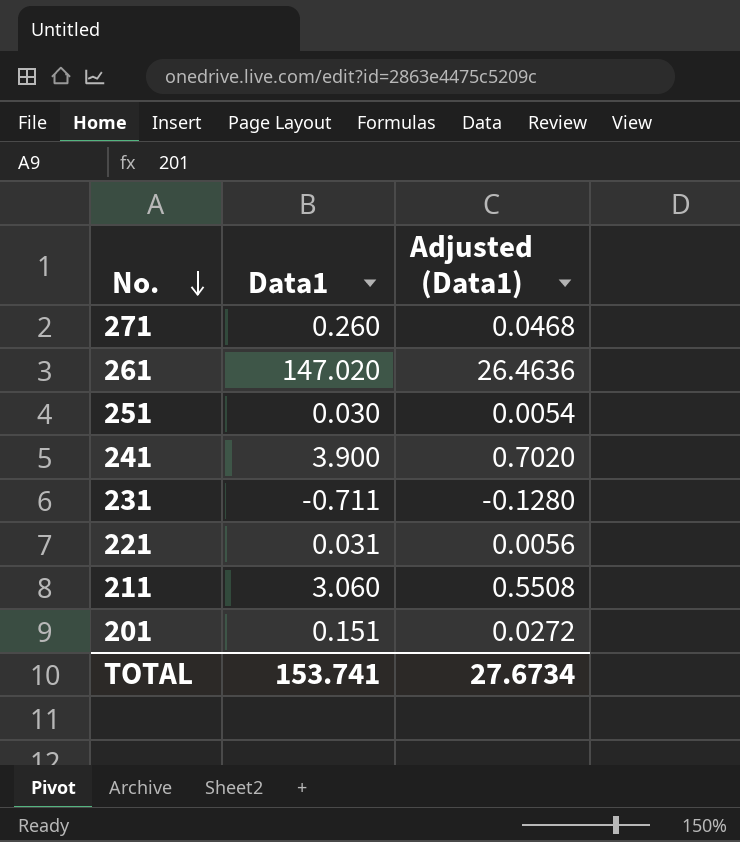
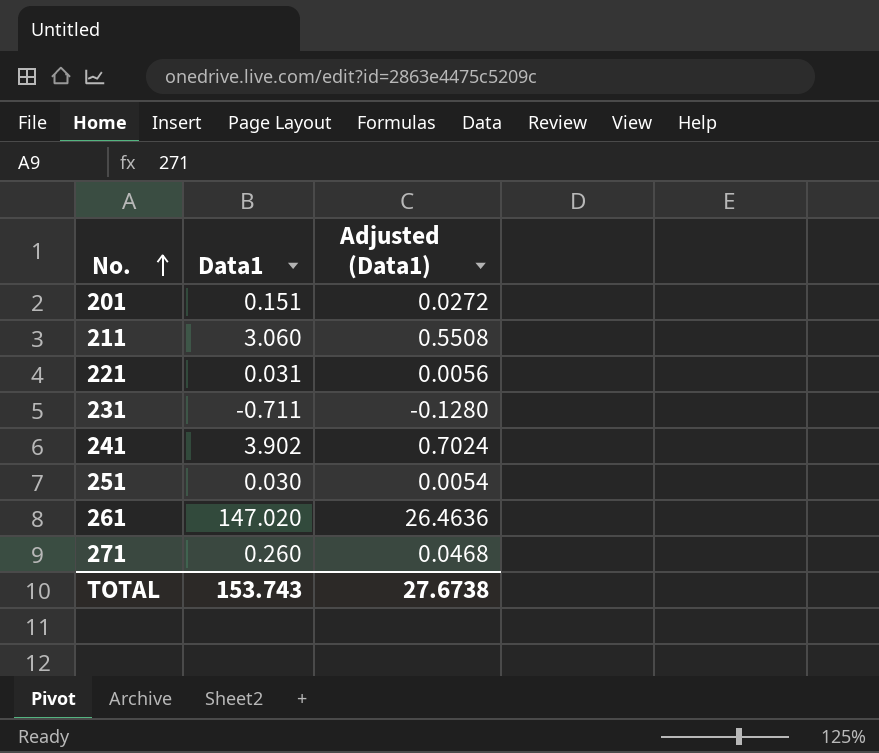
row order: No. descending -> No. ascending
241 | Data1: 3.900 -> 3.902
241 | Adjusted (Data1): 0.7020 -> 0.7024
TOTAL | Data1: 153.741 -> 153.743
TOTAL | Adjusted (Data1): 27.6734 -> 27.6738

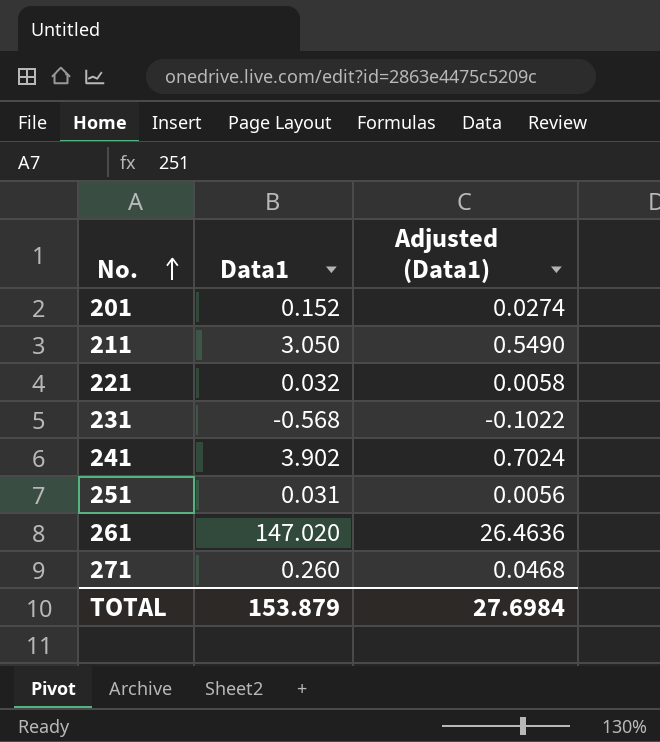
201 | Data1: 0.151 -> 0.152
201 | Adjusted (Data1): 0.0272 -> 0.0274
211 | Data1: 3.060 -> 3.050
211 | Adjusted (Data1): 0.5508 -> 0.5490
221 | Data1: 0.031 -> 0.032
221 | Adjusted (Data1): 0.0056 -> 0.0058
231 | Data1: -0.711 -> -0.568
231 | Adjusted (Data1): -0.1280 -> -0.1022
251 | Data1: 0.030 -> 0.031
251 | Adjusted (Data1): 0.0054 -> 0.0056
TOTAL | Data1: 153.743 -> 153.879
TOTAL | Adjusted (Data1): 27.6738 -> 27.6984

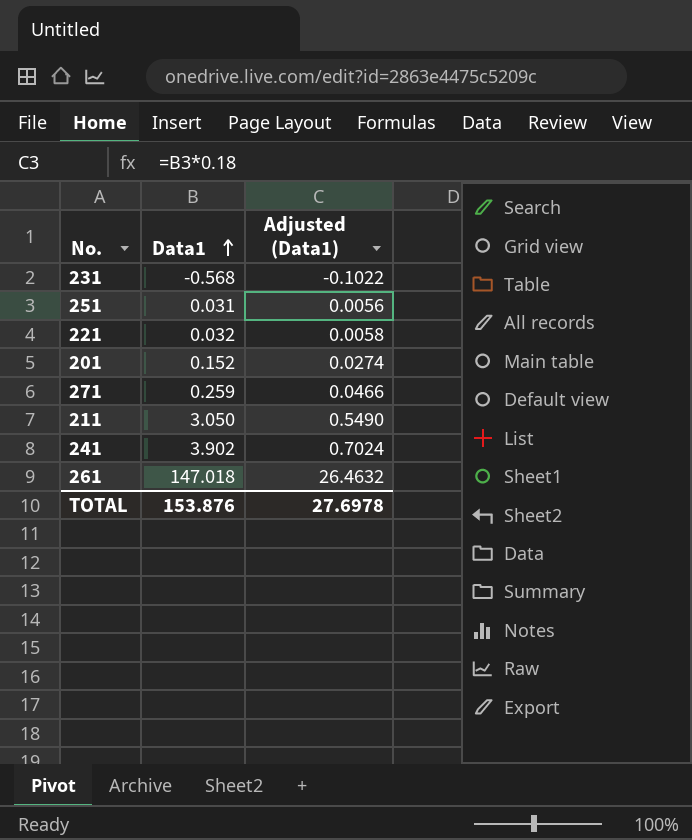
row order: No. ascending -> Data1 ascending
271 | Data1: 0.260 -> 0.259
271 | Adjusted (Data1): 0.0468 -> 0.0466
261 | Data1: 147.020 -> 147.018
261 | Adjusted (Data1): 26.4636 -> 26.4632
TOTAL | Data1: 153.879 -> 153.876
TOTAL | Adjusted (Data1): 27.6984 -> 27.6978

